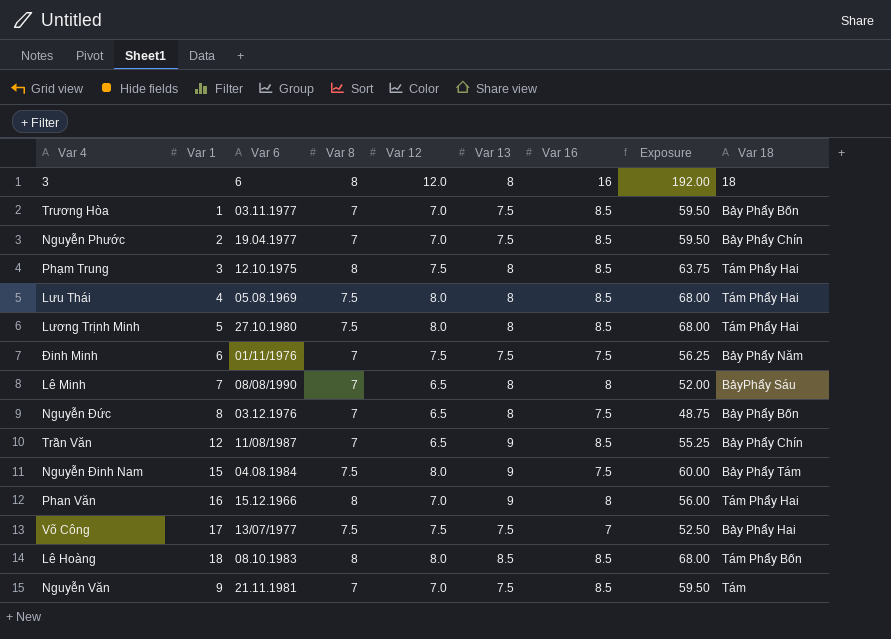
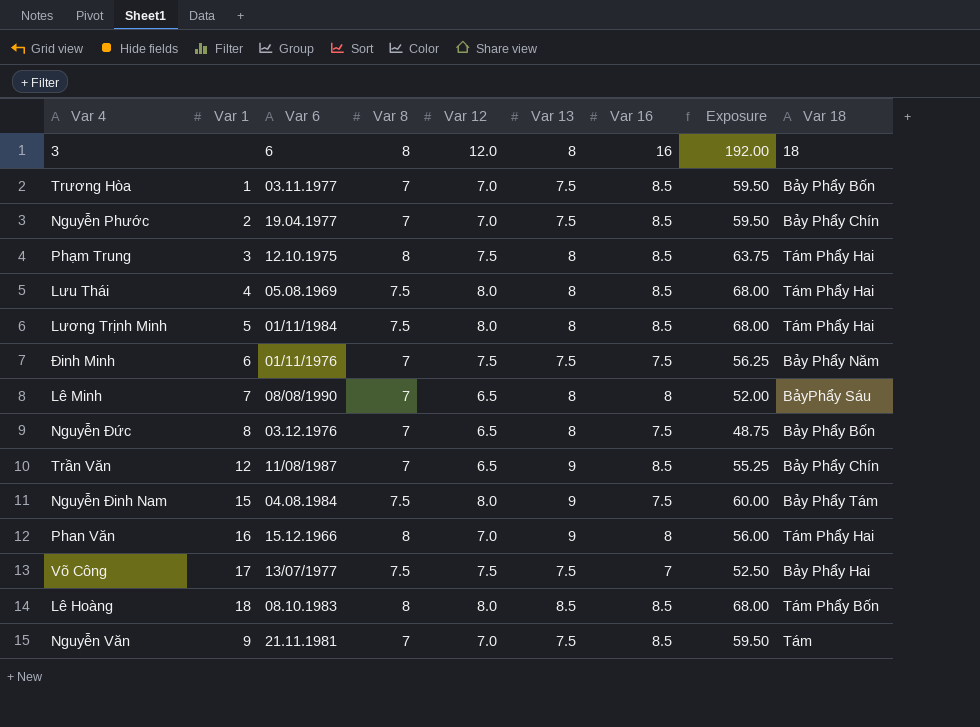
Lương Trịnh Minh | Var 6: 27.10.1980 -> 01/11/1984

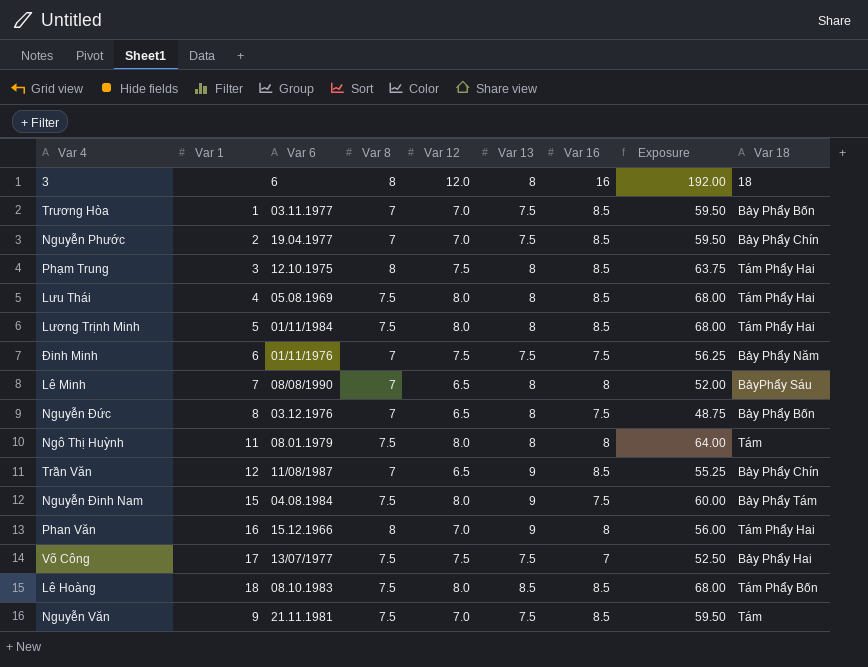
row Ngô Thị Huỳnh: none -> 11 | 08.01.1979 | 7.5 | 8.0 | 8 | 8 | 64.00 | Tám
Lê Hoàng | Var 8: 8 -> 7.5
Nguyễn Văn | Var 8: 7 -> 7.5

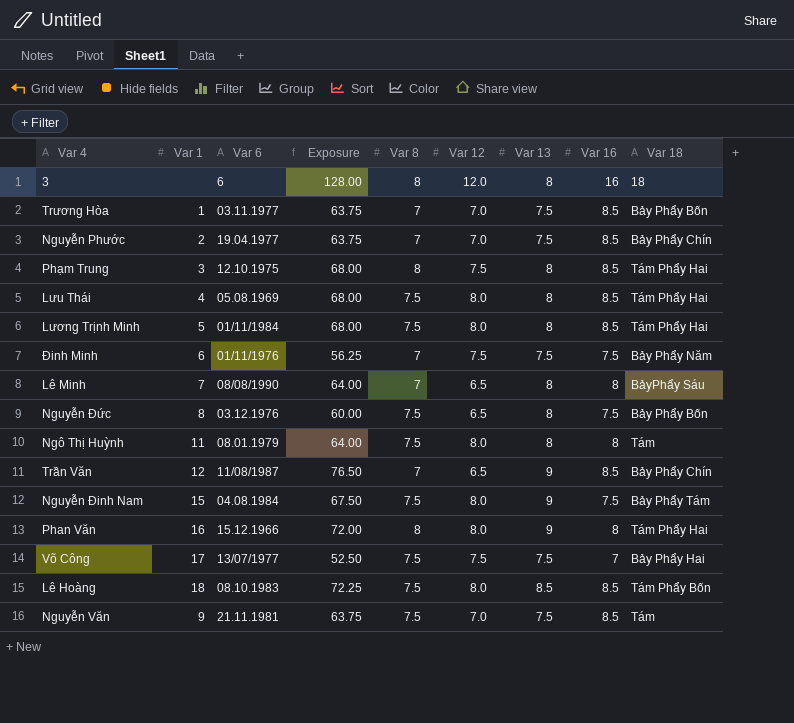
column Exposure | formula: [Var 12] * [Var 16] -> [Var 13] * [Var 16]
column Exposure | position: 8 -> 4
Nguyễn Đức | Var 8: 7 -> 7.5
Phan Văn | Var 12: 7.0 -> 8.0

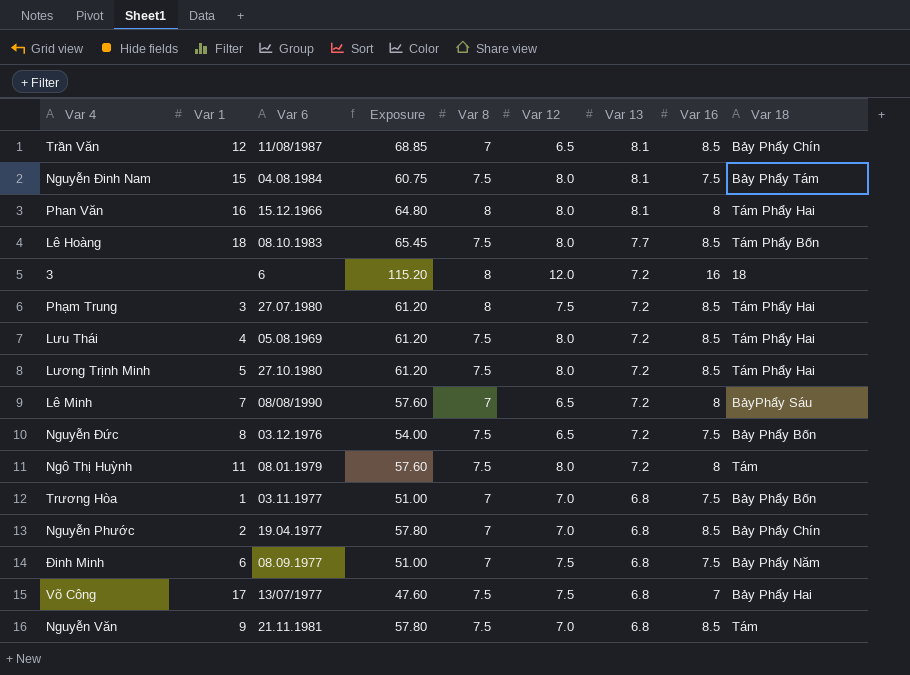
row order: none -> Var 13 descending
Trần Văn | Exposure: 76.50 -> 68.85
Trần Văn | Var 13: 9 -> 8.1
Nguyễn Đinh Nam | Exposure: 67.50 -> 60.75
Nguyễn Đinh Nam | Var 13: 9 -> 8.1
Phan Văn | Exposure: 72.00 -> 64.80
Phan Văn | Var 13: 9 -> 8.1
Lê Hoàng | Exposure: 72.25 -> 65.45
Lê Hoàng | Var 13: 8.5 -> 7.7
3 | Exposure: 128.00 -> 115.20
3 | Var 13: 8 -> 7.2
Phạm Trung | Var 6: 12.10.1975 -> 27.07.1980
Phạm Trung | Exposure: 68.00 -> 61.20
Phạm Trung | Var 13: 8 -> 7.2
Lưu Thái | Exposure: 68.00 -> 61.20
Lưu Thái | Var 13: 8 -> 7.2
Lương Trịnh Minh | Var 6: 01/11/1984 -> 27.10.1980
Lương Trịnh Minh | Exposure: 68.00 -> 61.20
Lương Trịnh Minh | Var 13: 8 -> 7.2
Lê Minh | Exposure: 64.00 -> 57.60
Lê Minh | Var 13: 8 -> 7.2
Nguyễn Đức | Exposure: 60.00 -> 54.00
Nguyễn Đức | Var 13: 8 -> 7.2
Ngô Thị Huỳnh | Exposure: 64.00 -> 57.60
Ngô Thị Huỳnh | Var 13: 8 -> 7.2
Trương Hòa | Exposure: 63.75 -> 51.00
Trương Hòa | Var 13: 7.5 -> 6.8
Trương Hòa | Var 16: 8.5 -> 7.5
Nguyễn Phước | Exposure: 63.75 -> 57.80
Nguyễn Phước | Var 13: 7.5 -> 6.8
Đinh Minh | Var 6: 01/11/1976 -> 08.09.1977
Đinh Minh | Exposure: 56.25 -> 51.00
Đinh Minh | Var 13: 7.5 -> 6.8
Võ Công | Exposure: 52.50 -> 47.60
Võ Công | Var 13: 7.5 -> 6.8
Nguyễn Văn | Exposure: 63.75 -> 57.80
Nguyễn Văn | Var 13: 7.5 -> 6.8

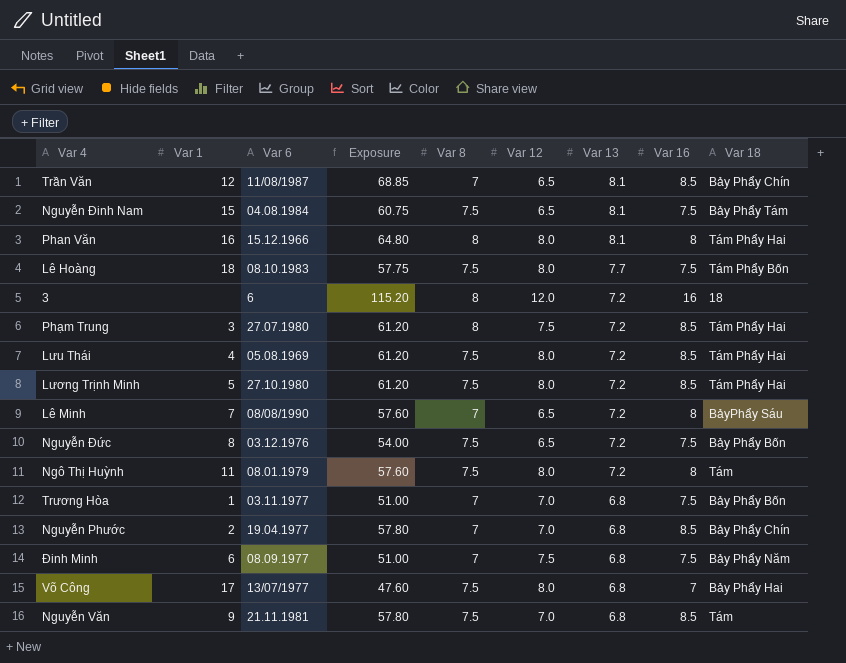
Nguyễn Đinh Nam | Var 12: 8.0 -> 6.5
Lê Hoàng | Exposure: 65.45 -> 57.75
Lê Hoàng | Var 16: 8.5 -> 7.5
Võ Công | Var 12: 7.5 -> 8.0

